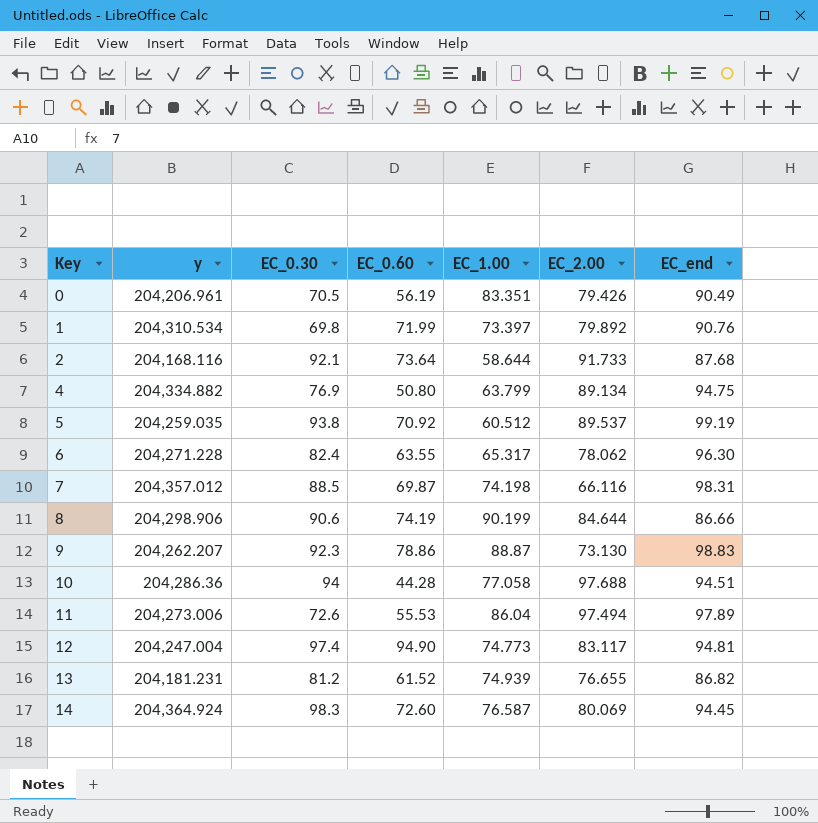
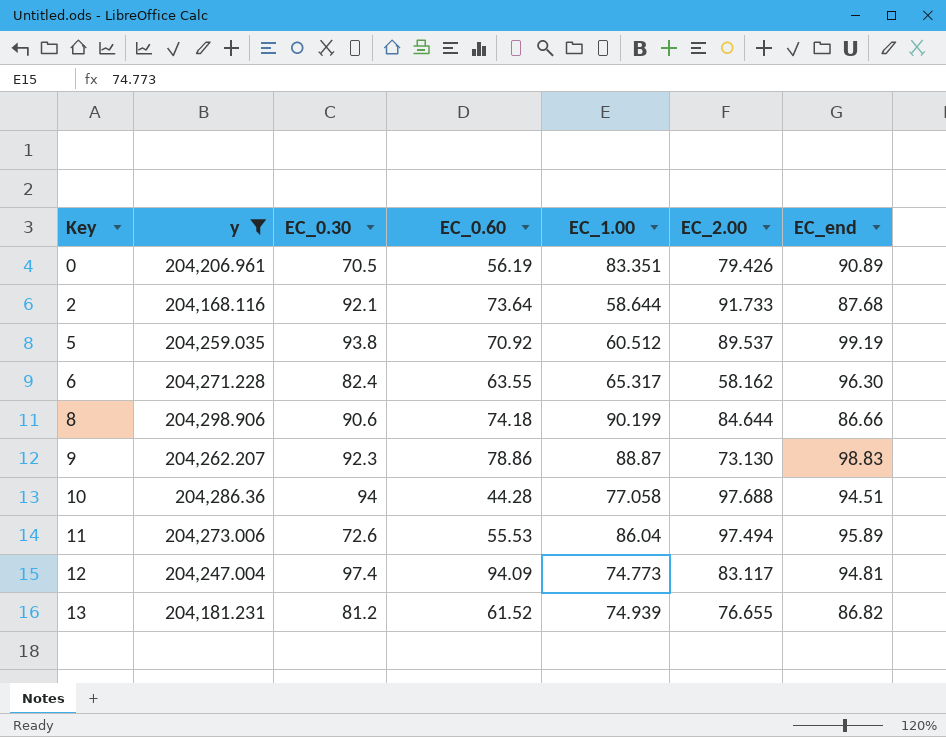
filter: none -> y <= 204,298.906
0 | EC_end: 90.49 -> 90.89
6 | EC_2.00: 78.062 -> 58.162
8 | EC_0.60: 74.19 -> 74.18
11 | EC_end: 97.89 -> 95.89
12 | EC_0.60: 94.90 -> 94.09

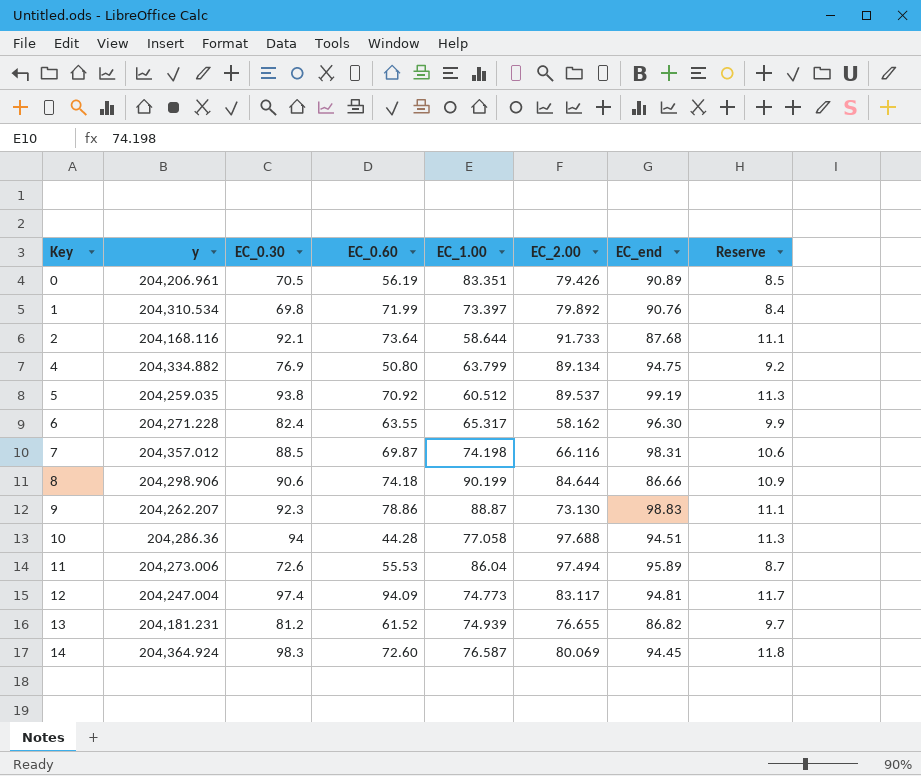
filter: y <= 204,298.906 -> none
column Reserve | formula: none -> [EC_0.30] * 0.12

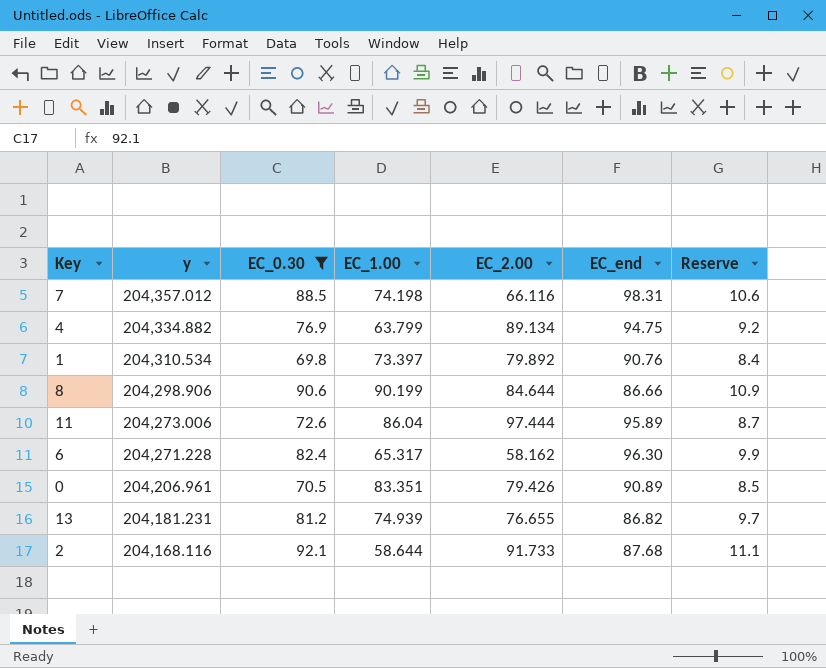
filter: none -> EC_0.30 <= 92.1
row order: Key ascending -> y descending
column EC_0.60 | position: 4 -> none
11 | EC_2.00: 97.494 -> 97.444

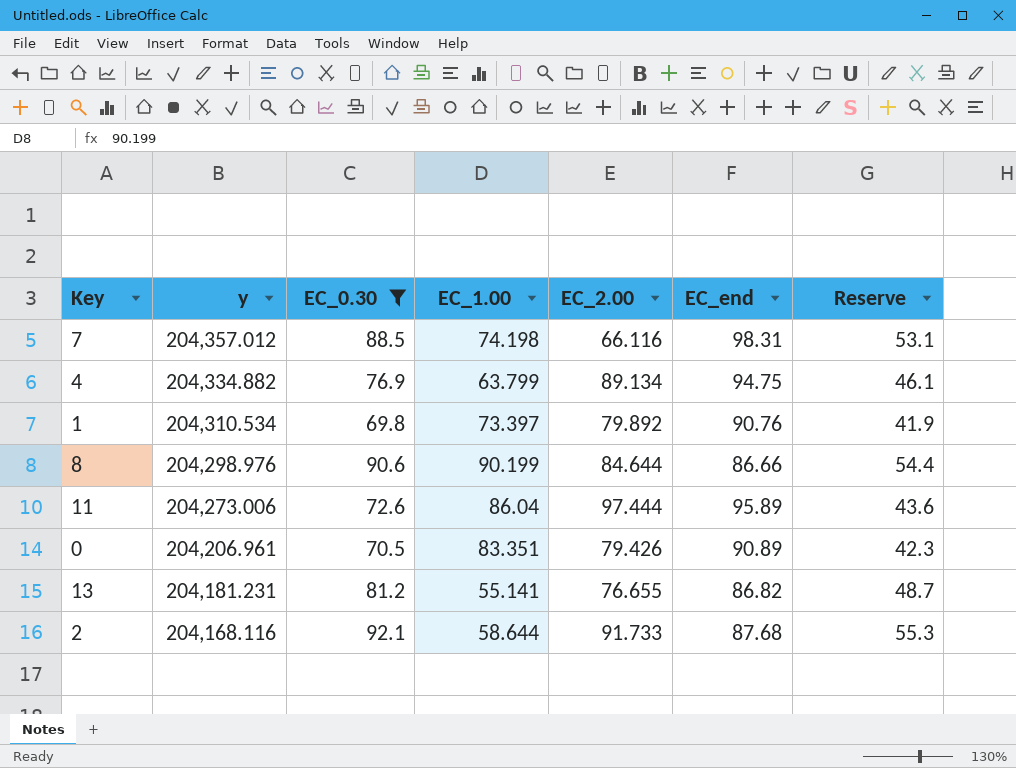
column Reserve | formula: [EC_0.30] * 0.12 -> [EC_0.30] * 0.6
row 6: 204,271.228 | 82.4 | 65.317 | 58.162 | 96.30 | 9.9 -> none
8 | y: 204,298.906 -> 204,298.976
13 | EC_1.00: 74.939 -> 55.141

